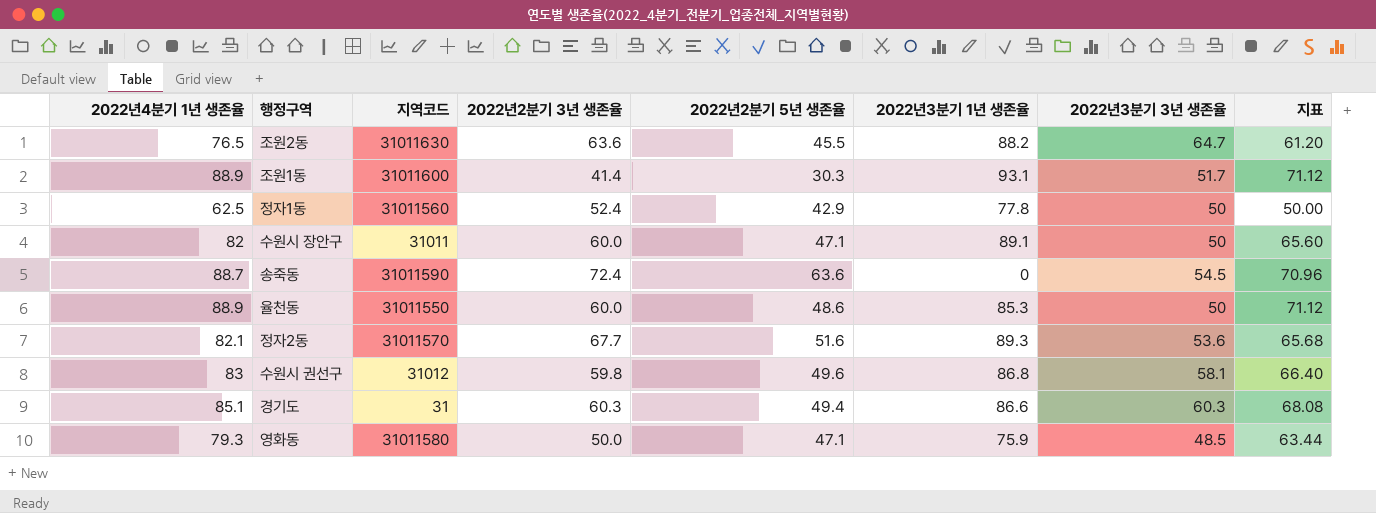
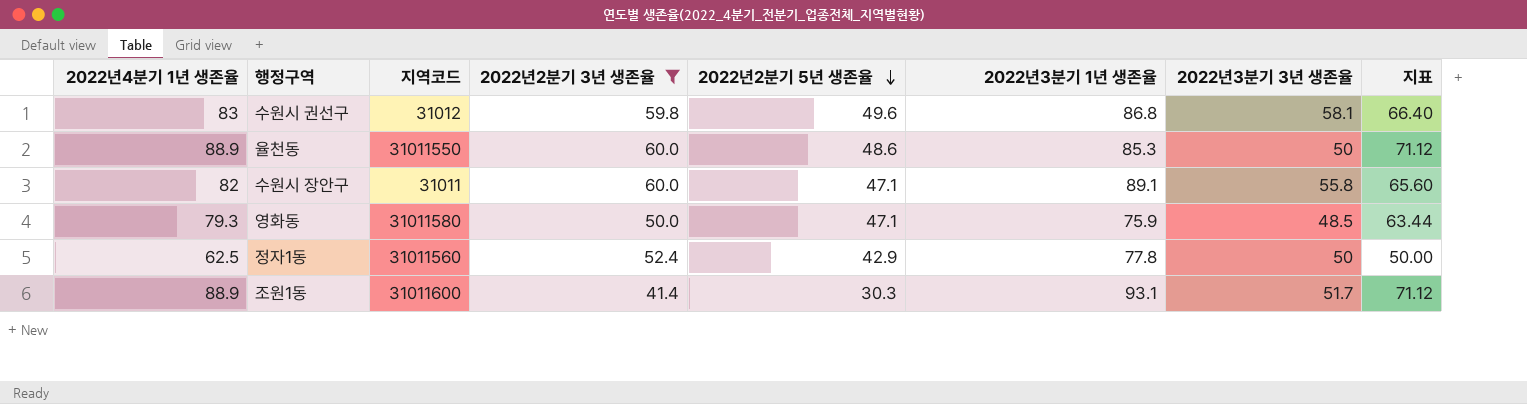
filter: none -> 2022년2분기 3년 생존율 <= 60.0
row order: none -> 2022년2분기 5년 생존율 descending
수원시 장안구 | 2022년3분기 3년 생존율: 50 -> 55.8

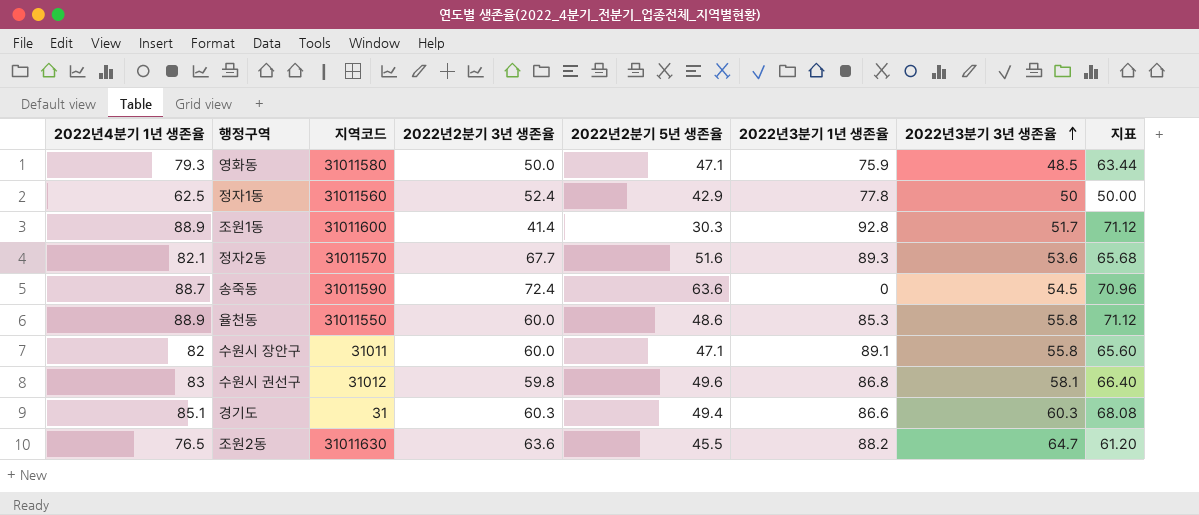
filter: 2022년2분기 3년 생존율 <= 60.0 -> none
row order: 2022년2분기 5년 생존율 descending -> 2022년3분기 3년 생존율 ascending
조원1동 | 2022년3분기 1년 생존율: 93.1 -> 92.8
율천동 | 2022년3분기 3년 생존율: 50 -> 55.8

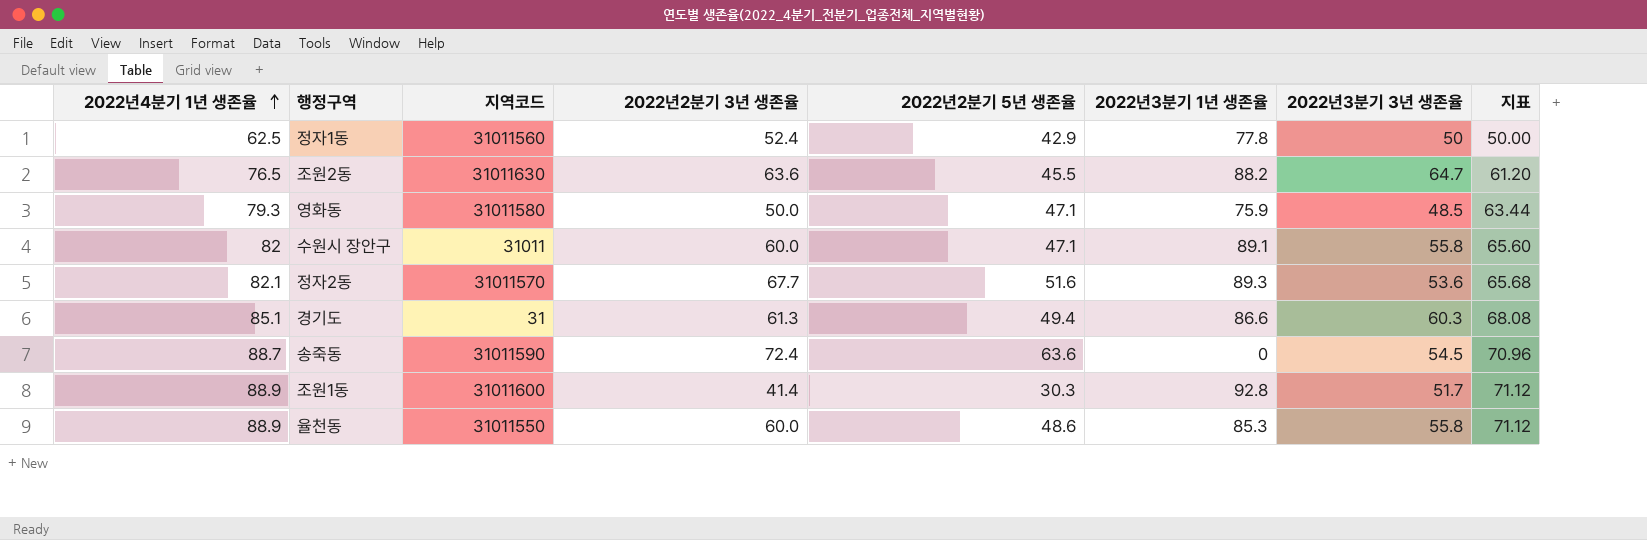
row order: 2022년3분기 3년 생존율 ascending -> 2022년4분기 1년 생존율 ascending
row 수원시 권선구: 83 | 31012 | 59.8 | 49.6 | 86.8 | 58.1 | 66.40 -> none
경기도 | 2022년2분기 3년 생존율: 60.3 -> 61.3

